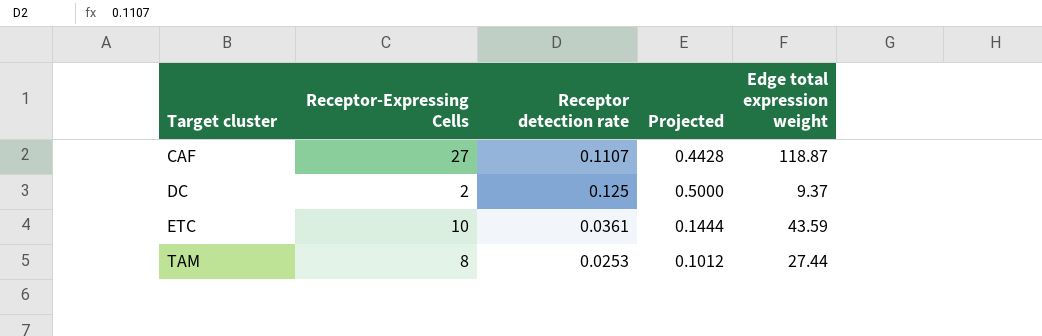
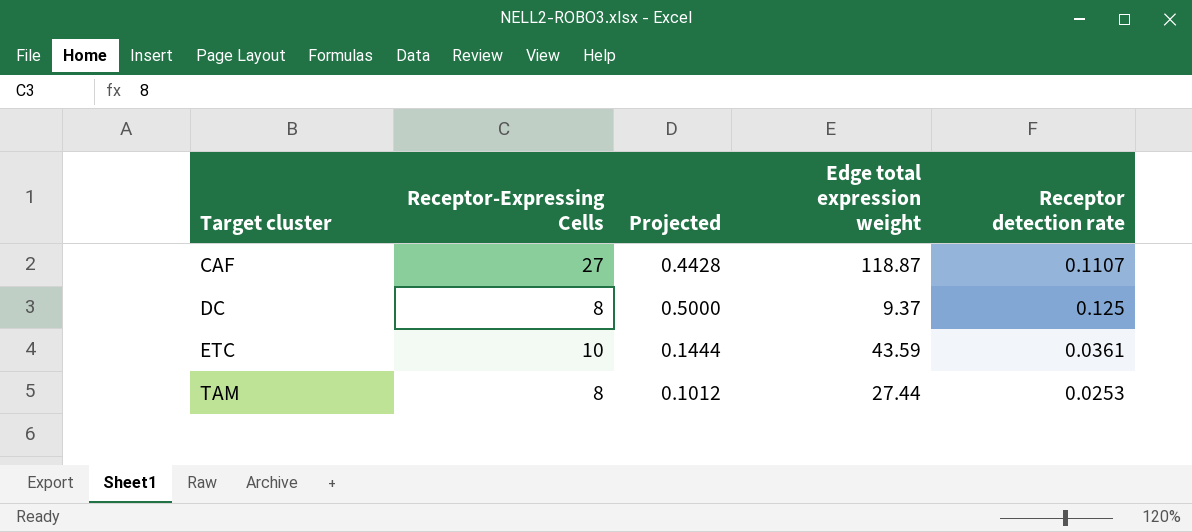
column Receptor detection rate | position: 3 -> 5
DC | Receptor-Expressing Cells: 2 -> 8

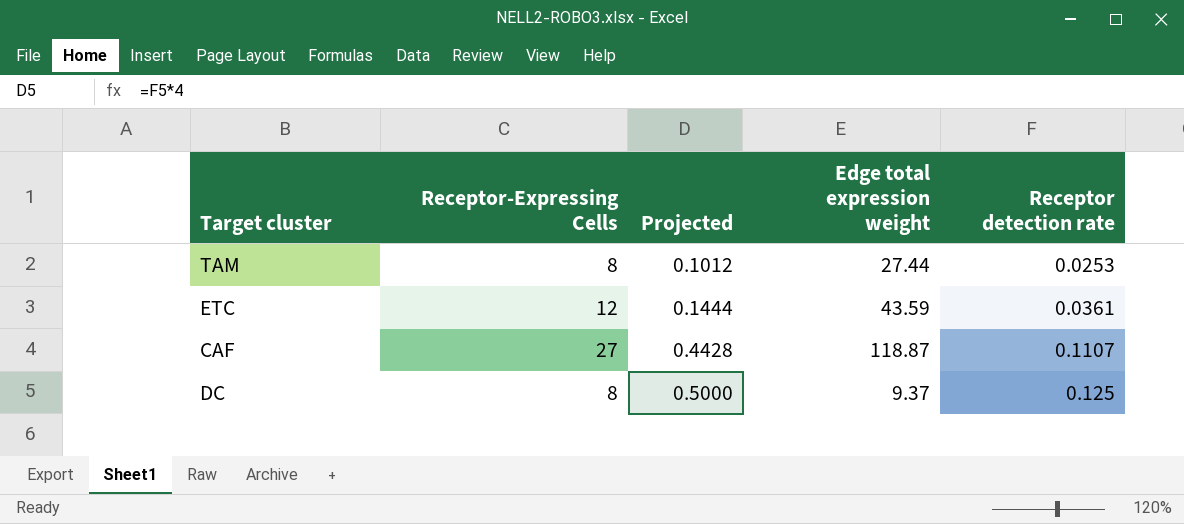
row order: Target cluster ascending -> Projected ascending
ETC | Receptor-Expressing Cells: 10 -> 12

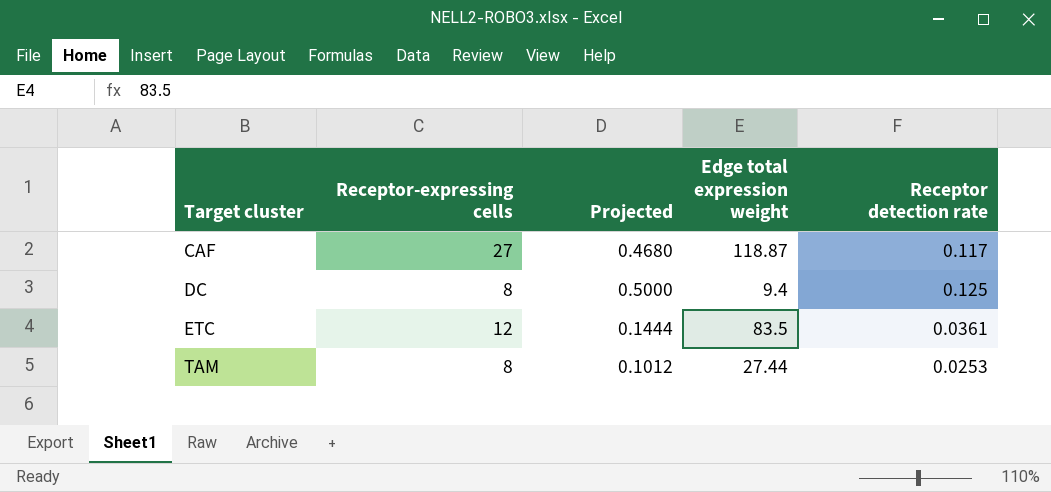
row order: Projected ascending -> Target cluster ascending
column name: Receptor-Expressing Cells -> Receptor-expressing cells
CAF | Projected: 0.4428 -> 0.4680
CAF | Receptor detection rate: 0.1107 -> 0.117
DC | Edge total expression weight: 9.37 -> 9.4
ETC | Edge total expression weight: 43.59 -> 83.5

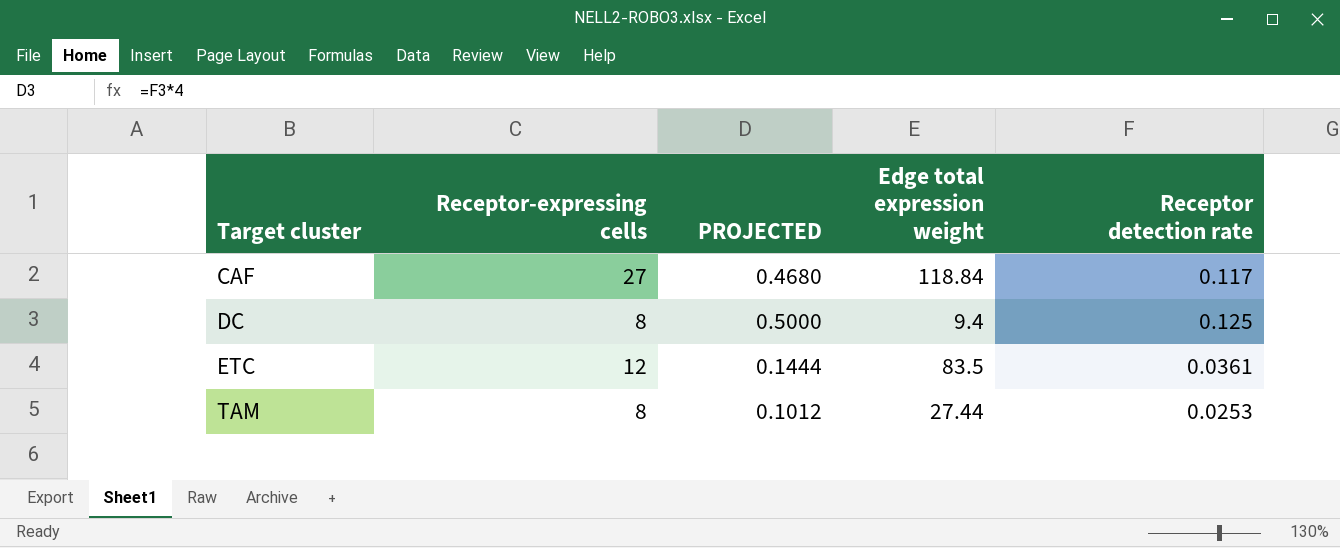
column name: Projected -> PROJECTED
CAF | Edge total expression weight: 118.87 -> 118.84

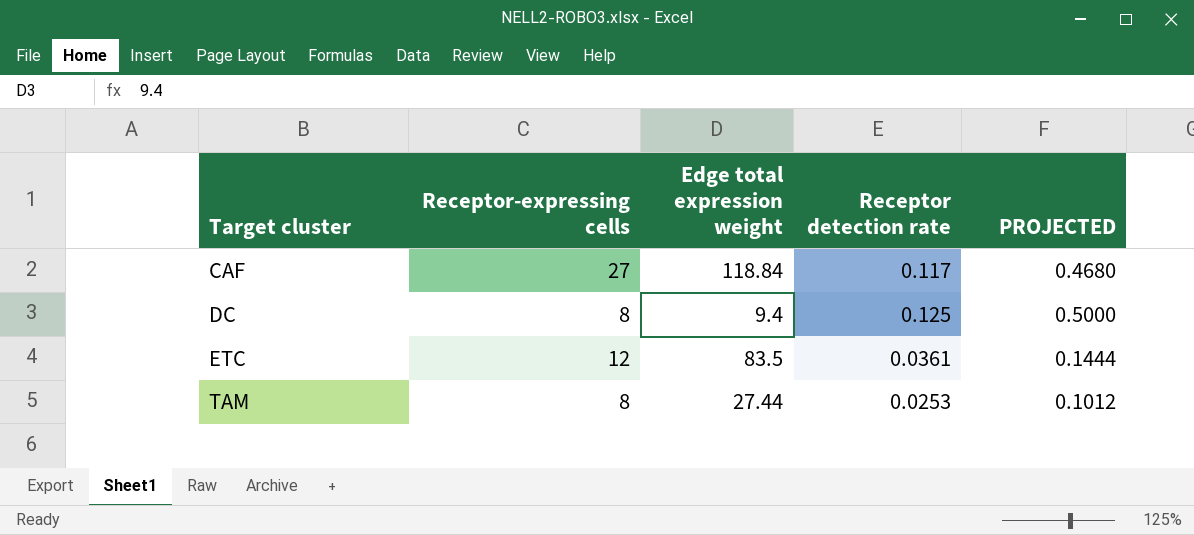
column PROJECTED | position: 3 -> 5

